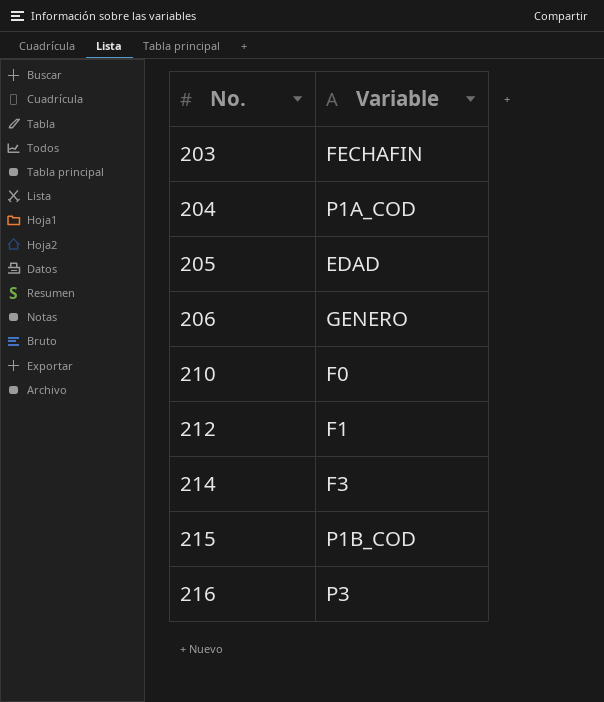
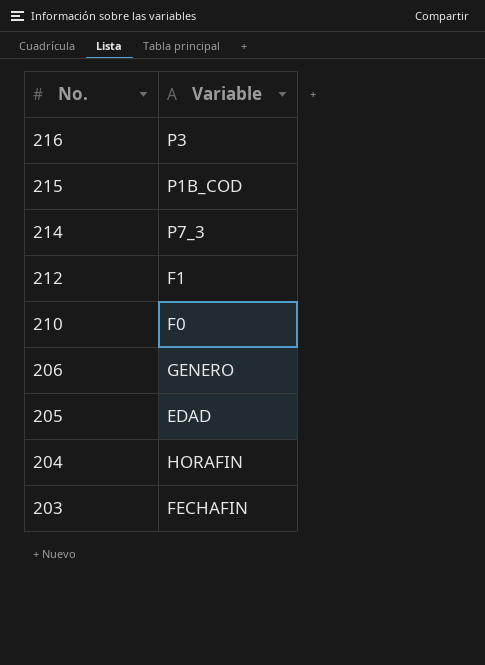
row order: No. ascending -> No. descending
214 | Variable: F3 -> P7_3
204 | Variable: P1A_COD -> HORAFIN

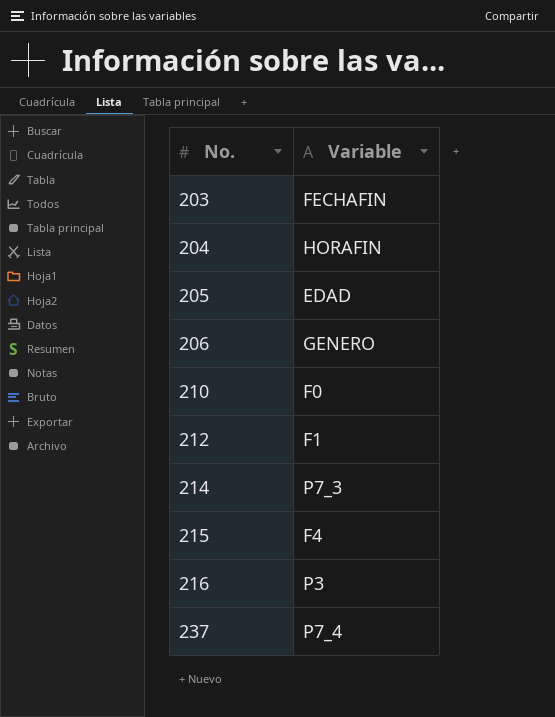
row order: No. descending -> No. ascending
215 | Variable: P1B_COD -> F4
row 237: none -> P7_4

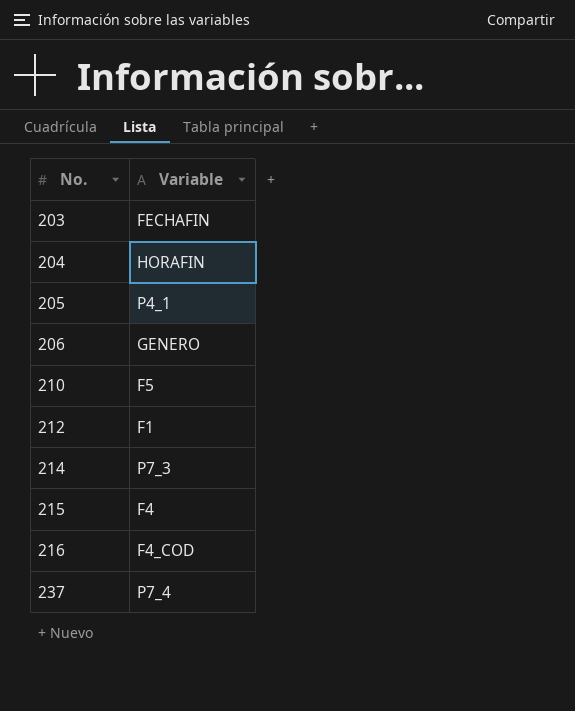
205 | Variable: EDAD -> P4_1
210 | Variable: F0 -> F5
216 | Variable: P3 -> F4_COD

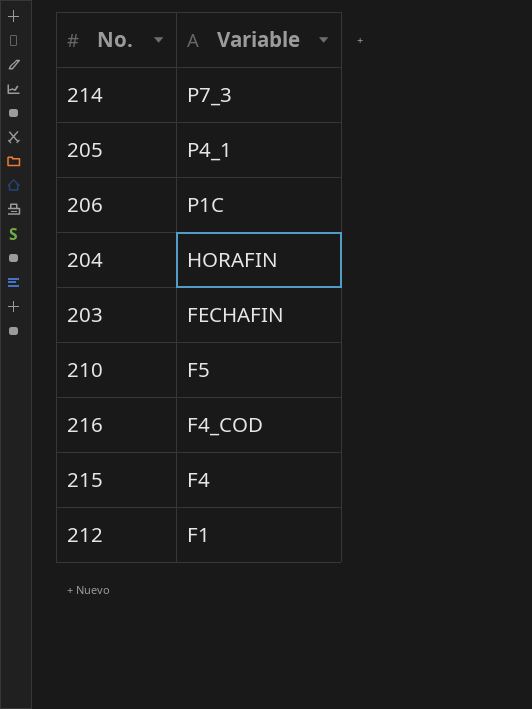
row order: No. ascending -> Variable descending
row 237: P7_4 -> none
206 | Variable: GENERO -> P1C

